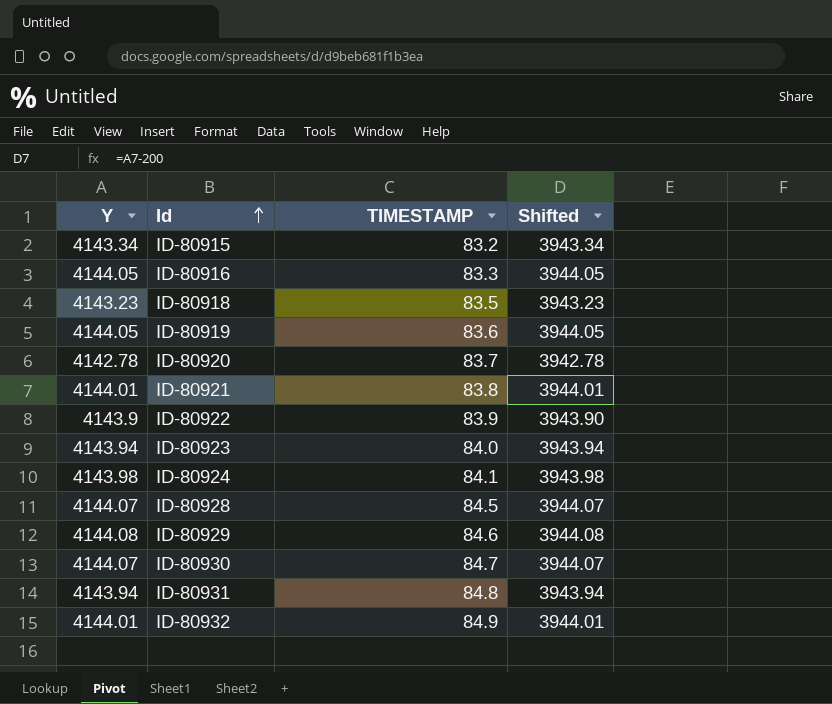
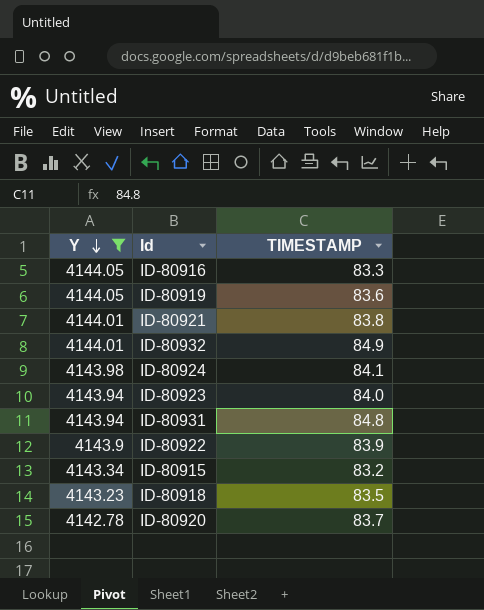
filter: none -> Y <= 4144.05
row order: Id ascending -> Y descending
column Shifted | formula: [Y] - 200 -> none

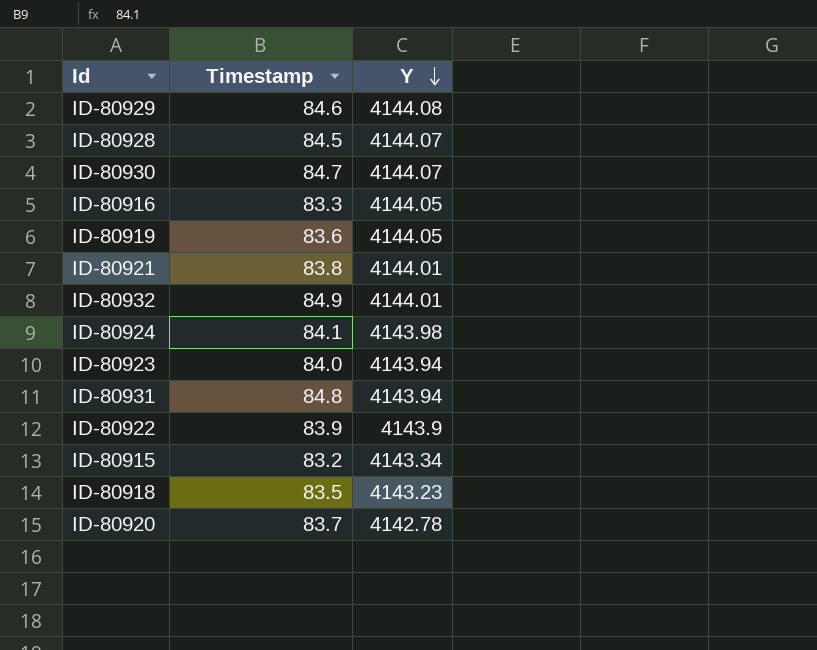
filter: Y <= 4144.05 -> none
column name: TIMESTAMP -> Timestamp
column Y | position: 1 -> 3

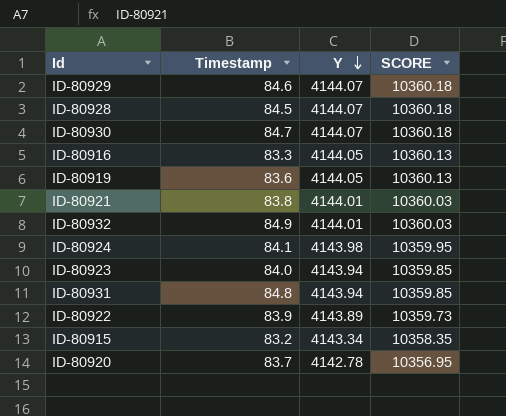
column SCORE | formula: none -> [Y] * 2.5
row ID-80918: 83.5 | 4143.23 -> none
ID-80929 | Y: 4144.08 -> 4144.07
ID-80922 | Y: 4143.9 -> 4143.89

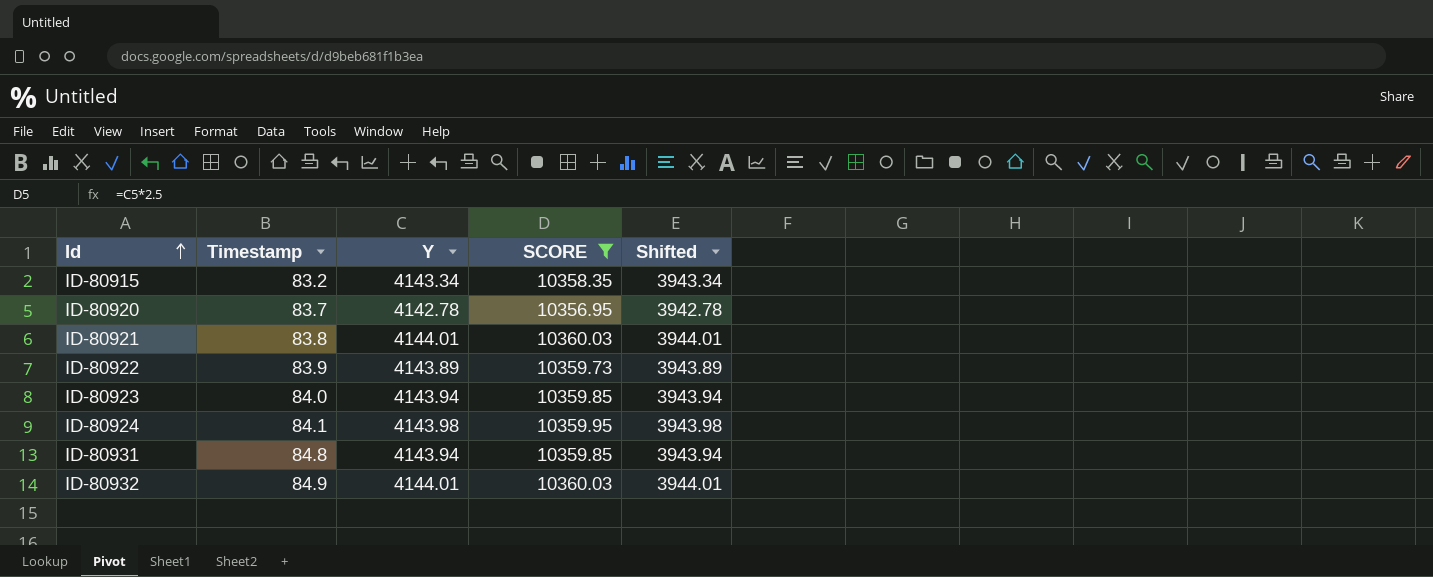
filter: none -> SCORE <= 10360.03
row order: Y descending -> Id ascending
column Shifted | formula: none -> [Y] - 200

